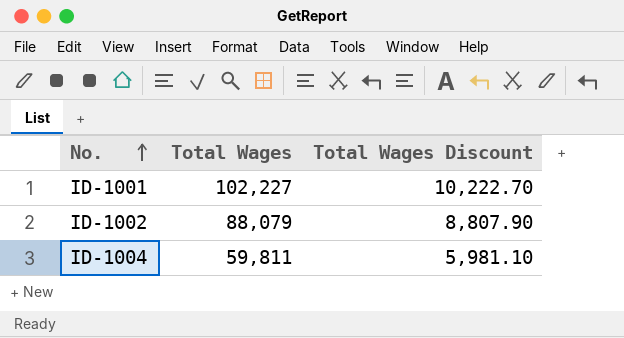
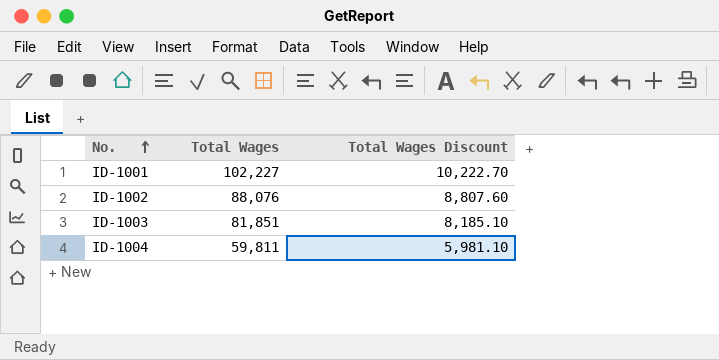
ID-1002 | Total Wages: 88,079 -> 88,076
ID-1002 | Total Wages Discount: 8,807.90 -> 8,807.60
row ID-1003: none -> 81,851 | 8,185.10

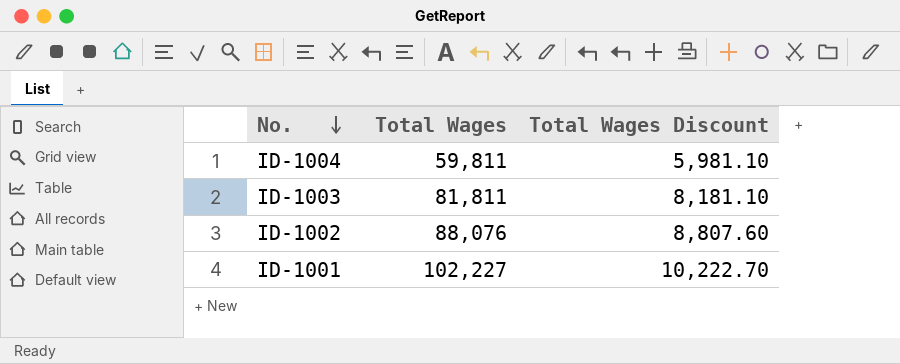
row order: No. ascending -> No. descending
ID-1003 | Total Wages: 81,851 -> 81,811
ID-1003 | Total Wages Discount: 8,185.10 -> 8,181.10

